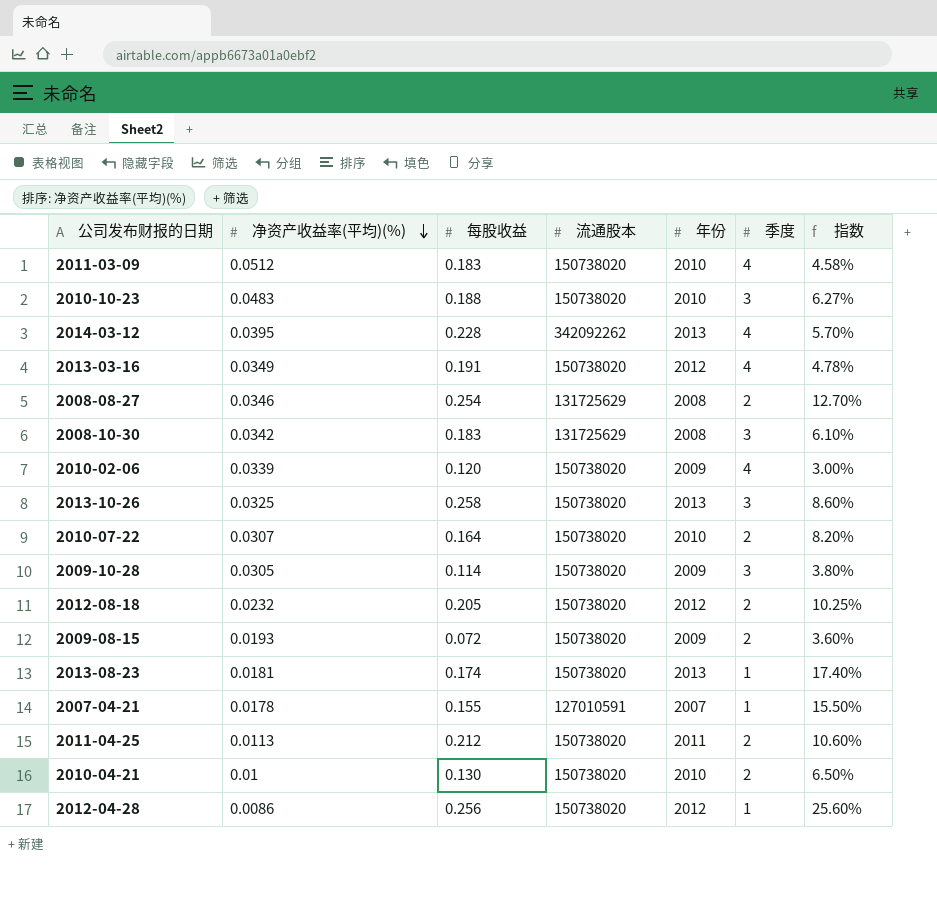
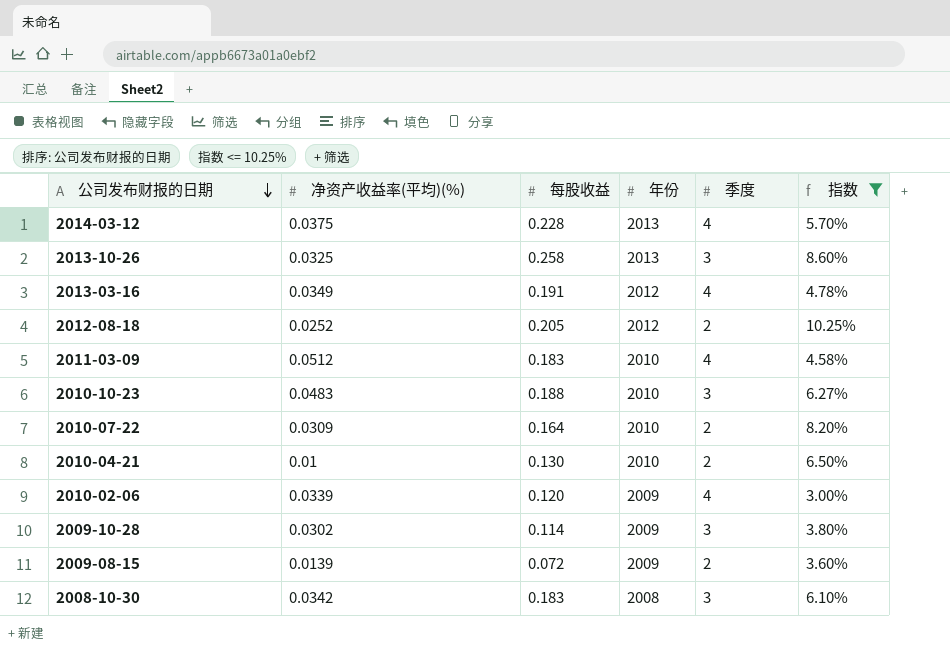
filter: none -> 指数 <= 10.25%
row order: 净资产收益率(平均)(%) descending -> 公司发布财报的日期 descending
column 流通股本 | position: 4 -> none
2014-03-12 | 净资产收益率(平均)(%): 0.0395 -> 0.0375
2012-08-18 | 净资产收益率(平均)(%): 0.0232 -> 0.0252
2010-07-22 | 净资产收益率(平均)(%): 0.0307 -> 0.0309
2009-10-28 | 净资产收益率(平均)(%): 0.0305 -> 0.0302
2009-08-15 | 净资产收益率(平均)(%): 0.0193 -> 0.0139

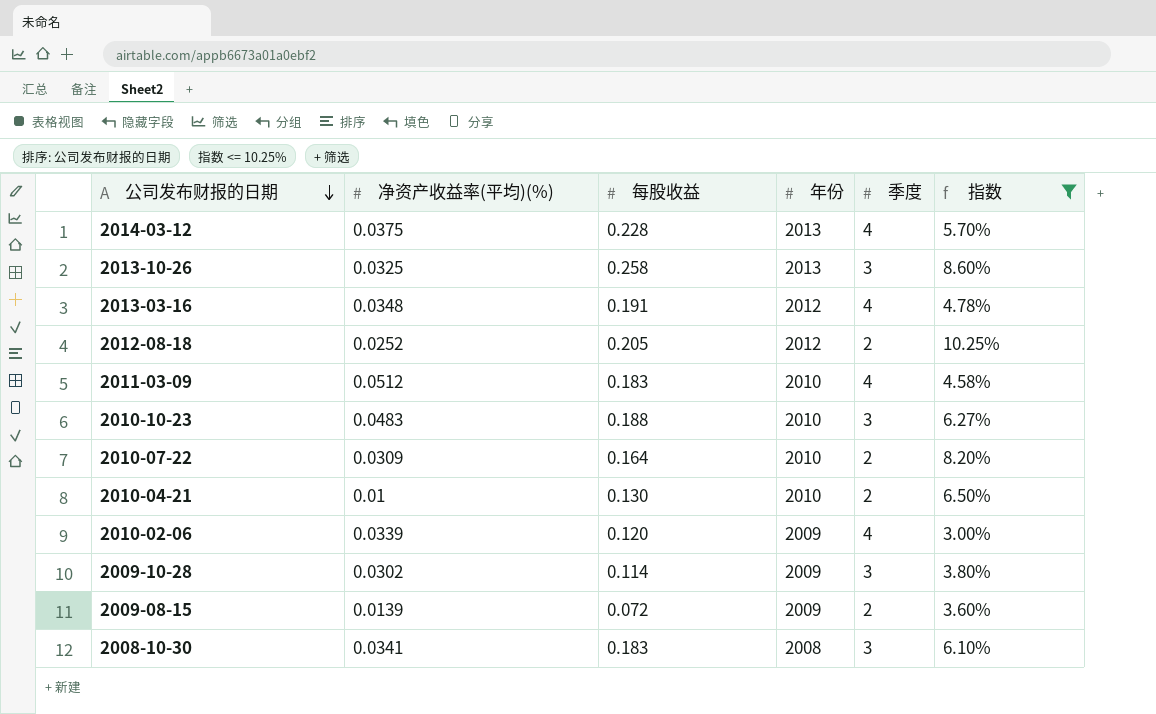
2013-03-16 | 净资产收益率(平均)(%): 0.0349 -> 0.0348
2008-10-30 | 净资产收益率(平均)(%): 0.0342 -> 0.0341

